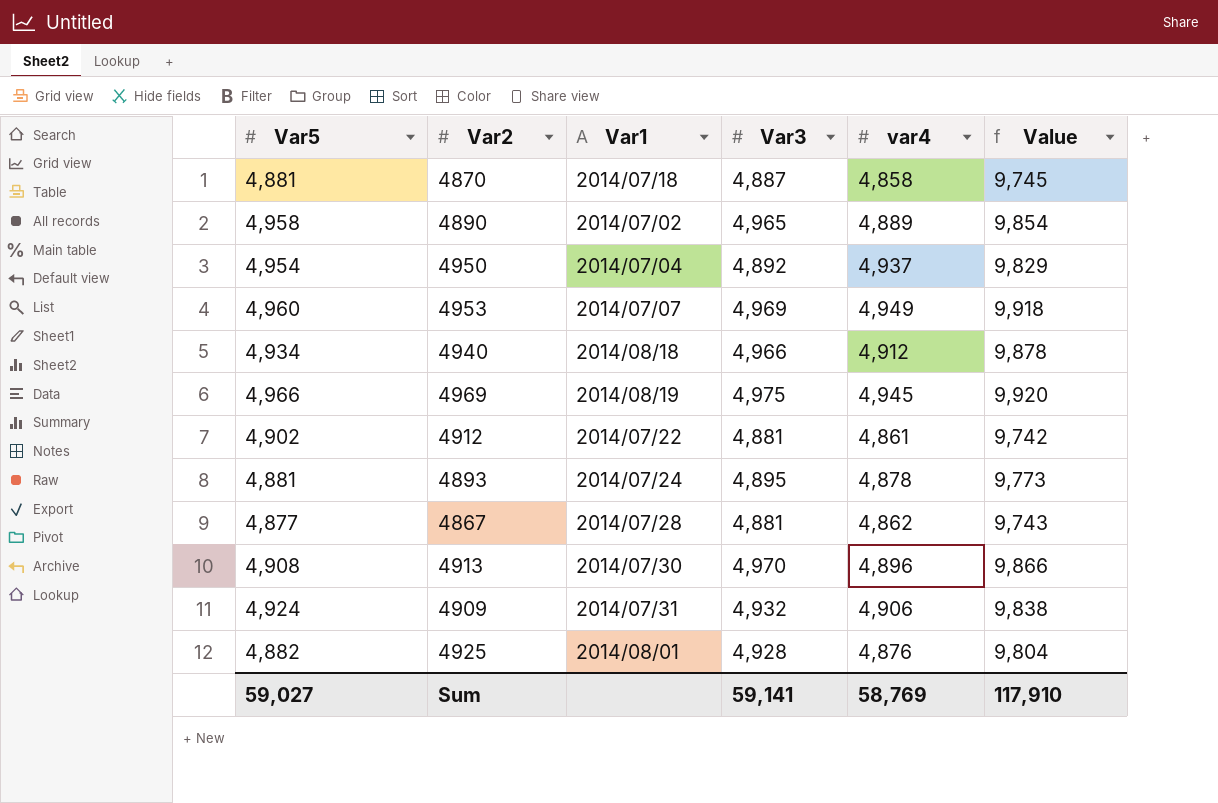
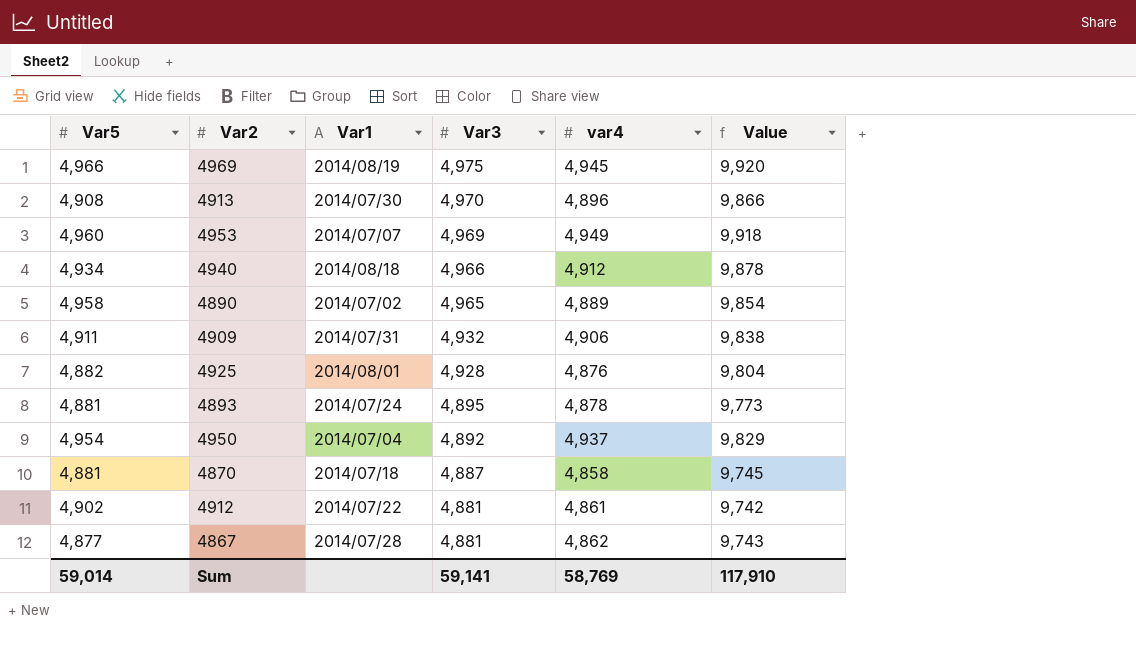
row order: none -> Var3 descending
4909 | Var5: 4,924 -> 4,911
Sum | Var5: 59,027 -> 59,014

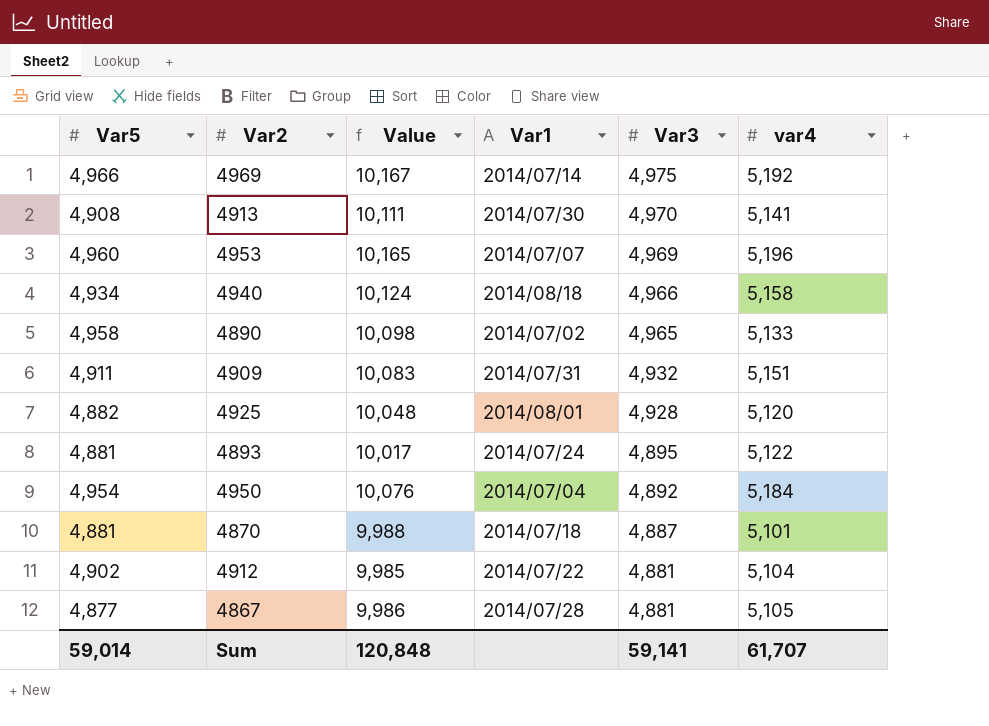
column Value | position: 6 -> 3
4969 | Value: 9,920 -> 10,167
4969 | Var1: 2014/08/19 -> 2014/07/14
4969 | var4: 4,945 -> 5,192
4913 | Value: 9,866 -> 10,111
4913 | var4: 4,896 -> 5,141
4953 | Value: 9,918 -> 10,165
4953 | var4: 4,949 -> 5,196
4940 | Value: 9,878 -> 10,124
4940 | var4: 4,912 -> 5,158
4890 | Value: 9,854 -> 10,098
4890 | var4: 4,889 -> 5,133
4909 | Value: 9,838 -> 10,083
4909 | var4: 4,906 -> 5,151
4925 | Value: 9,804 -> 10,048
4925 | var4: 4,876 -> 5,120
4893 | Value: 9,773 -> 10,017
4893 | var4: 4,878 -> 5,122
4950 | Value: 9,829 -> 10,076
4950 | var4: 4,937 -> 5,184
4870 | Value: 9,745 -> 9,988
4870 | var4: 4,858 -> 5,101
4912 | Value: 9,742 -> 9,985
4912 | var4: 4,861 -> 5,104
4867 | Value: 9,743 -> 9,986
4867 | var4: 4,862 -> 5,105
Sum | Value: 117,910 -> 120,848
Sum | var4: 58,769 -> 61,707

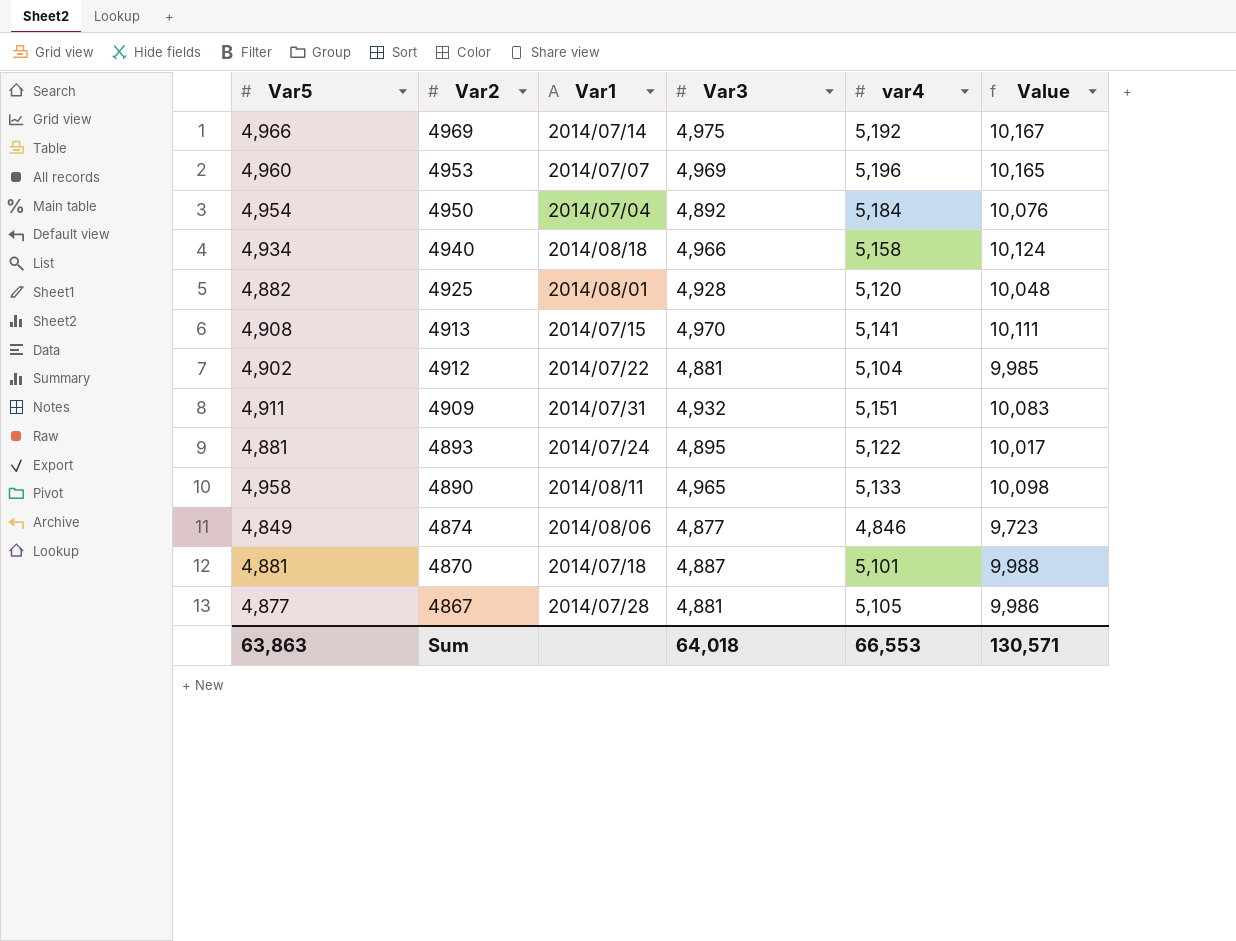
row order: Var3 descending -> Var2 descending
column Value | position: 3 -> 6
4913 | Var1: 2014/07/30 -> 2014/07/15
4890 | Var1: 2014/07/02 -> 2014/08/11
row 4874: none -> 4,849 | 2014/08/06 | 4,877 | 4,846 | 9,723
Sum | Var5: 59,014 -> 63,863
Sum | Var3: 59,141 -> 64,018
Sum | var4: 61,707 -> 66,553
Sum | Value: 120,848 -> 130,571

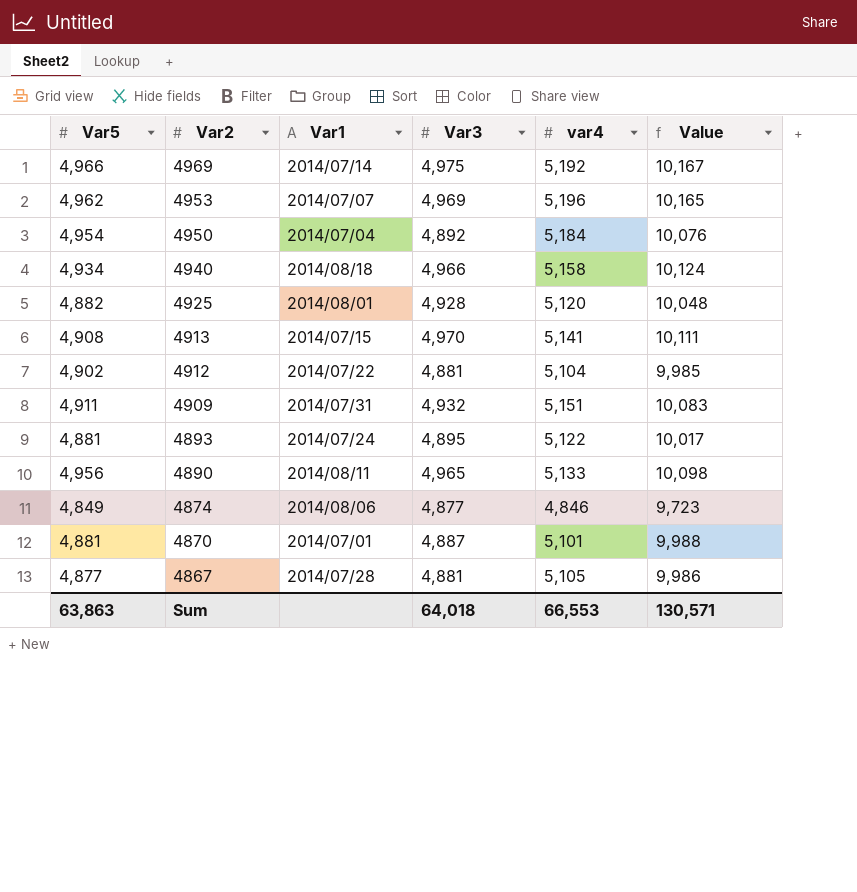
4953 | Var5: 4,960 -> 4,962
4890 | Var5: 4,958 -> 4,956
4870 | Var1: 2014/07/18 -> 2014/07/01

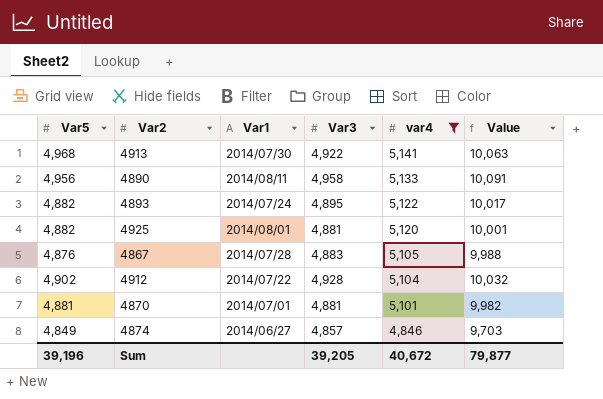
filter: none -> var4 <= 5,141
row order: Var2 descending -> var4 descending
4913 | Var5: 4,908 -> 4,968
4913 | Var1: 2014/07/15 -> 2014/07/30
4913 | Var3: 4,970 -> 4,922
4913 | Value: 10,111 -> 10,063
4890 | Var3: 4,965 -> 4,958
4890 | Value: 10,098 -> 10,091
4893 | Var5: 4,881 -> 4,882
4925 | Var3: 4,928 -> 4,881
4925 | Value: 10,048 -> 10,001
4867 | Var5: 4,877 -> 4,876
4867 | Var3: 4,881 -> 4,883
4867 | Value: 9,986 -> 9,988
4912 | Var3: 4,881 -> 4,928
4912 | Value: 9,985 -> 10,032
4870 | Var3: 4,887 -> 4,881
4870 | Value: 9,988 -> 9,982
4874 | Var1: 2014/08/06 -> 2014/06/27
4874 | Var3: 4,877 -> 4,857
4874 | Value: 9,723 -> 9,703
Sum | Var5: 63,863 -> 39,196
Sum | Var3: 64,018 -> 39,205
Sum | var4: 66,553 -> 40,672
Sum | Value: 130,571 -> 79,877

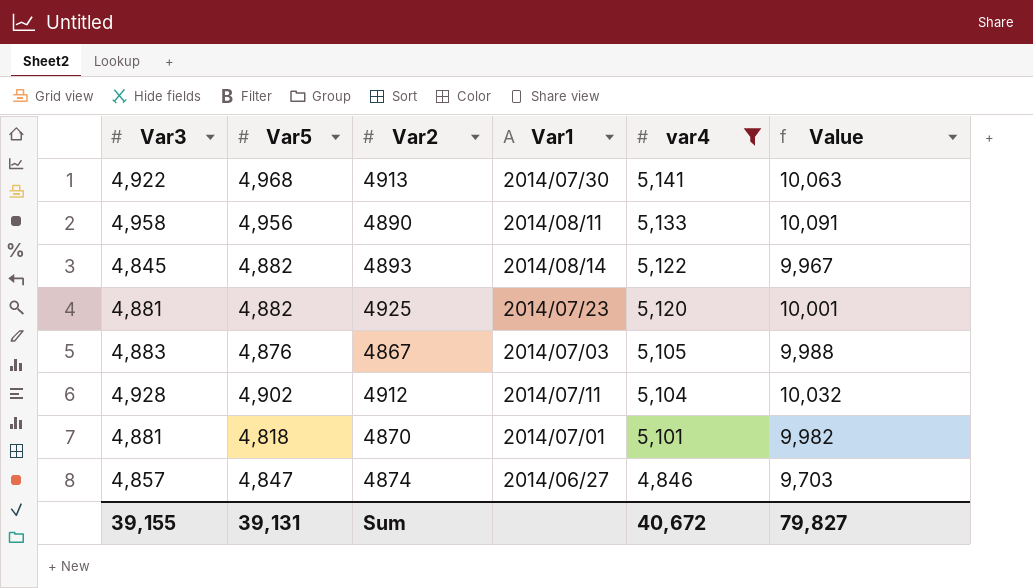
column Var3 | position: 4 -> 1
4893 | Var3: 4,895 -> 4,845
4893 | Var1: 2014/07/24 -> 2014/08/14
4893 | Value: 10,017 -> 9,967
4925 | Var1: 2014/08/01 -> 2014/07/23
4867 | Var1: 2014/07/28 -> 2014/07/03
4912 | Var1: 2014/07/22 -> 2014/07/11
4870 | Var5: 4,881 -> 4,818
4874 | Var5: 4,849 -> 4,847
Sum | Var3: 39,205 -> 39,155
Sum | Var5: 39,196 -> 39,131
Sum | Value: 79,877 -> 79,827

